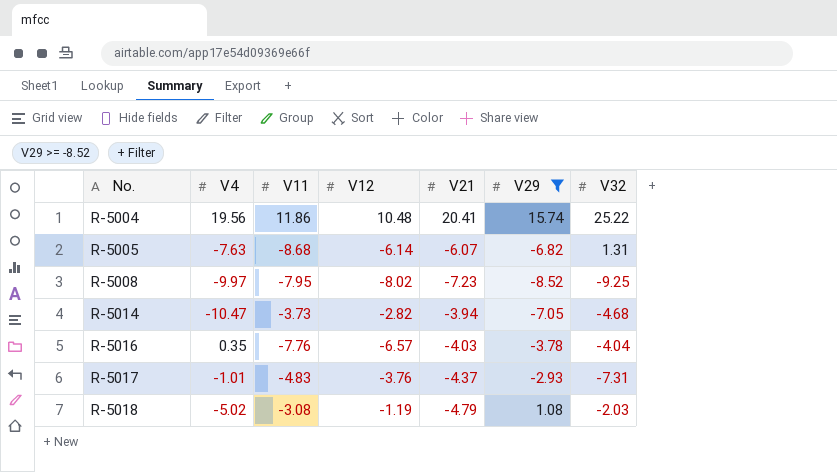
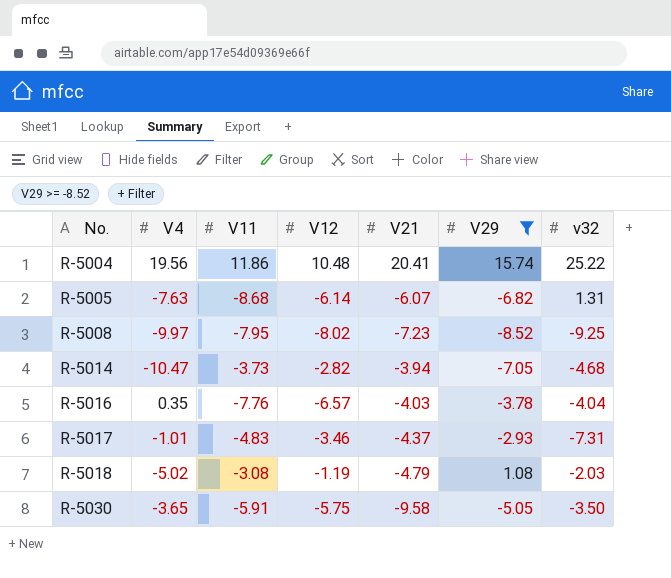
column name: V32 -> v32
R-5017 | V12: -3.76 -> -3.46
row R-5030: none -> -3.65 | -5.91 | -5.75 | -9.58 | -5.05 | -3.50

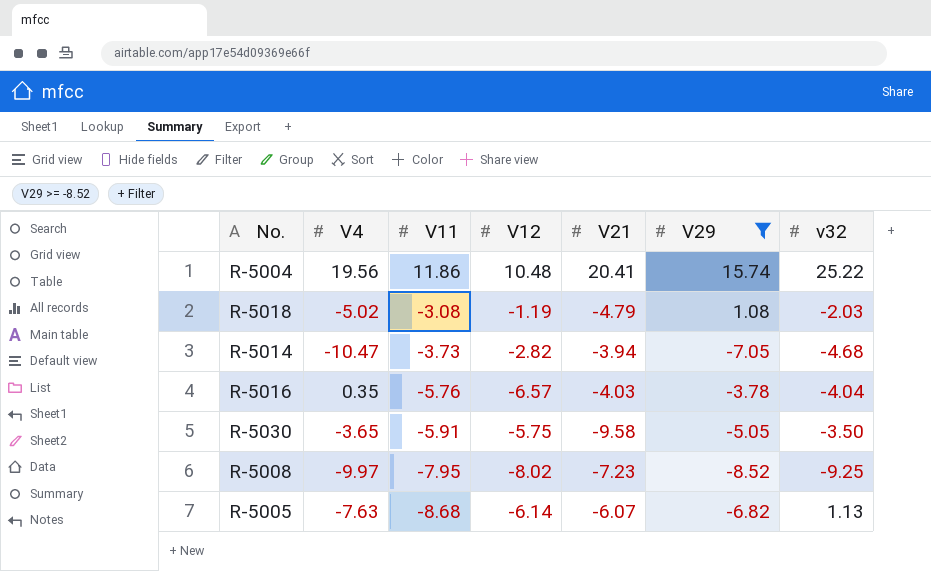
row order: No. ascending -> V11 descending
row R-5017: -1.01 | -4.83 | -3.46 | -4.37 | -2.93 | -7.31 -> none
R-5016 | V11: -7.76 -> -5.76
R-5005 | v32: 1.31 -> 1.13

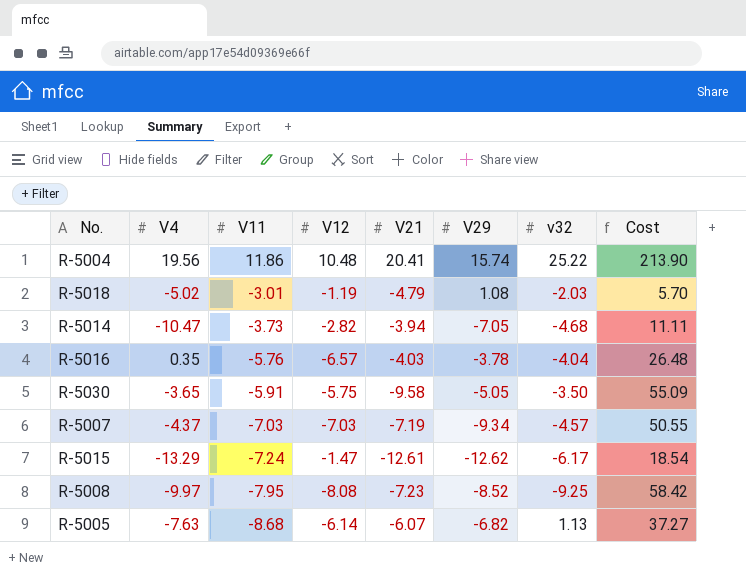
filter: V29 >= -8.52 -> none
column Cost | formula: none -> [V12] * [V21]
R-5018 | V11: -3.08 -> -3.01
R-5008 | V12: -8.02 -> -8.08

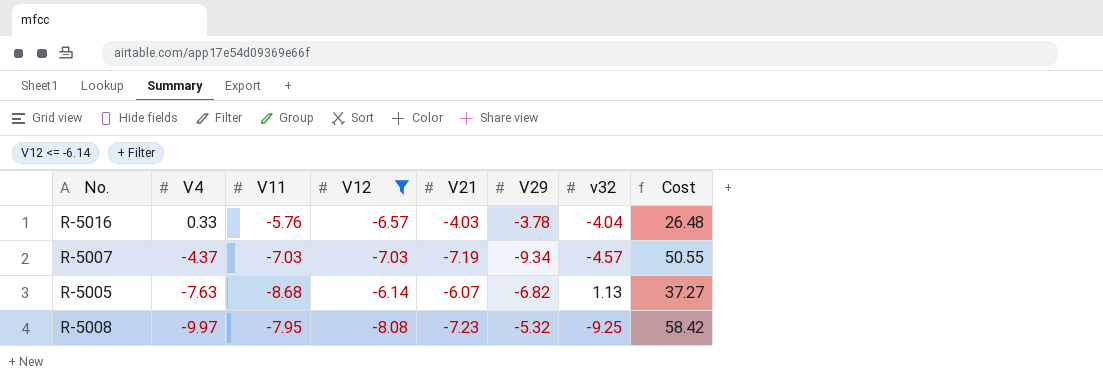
filter: none -> V12 <= -6.14
row order: V11 descending -> V4 descending
R-5016 | V4: 0.35 -> 0.33
R-5008 | V29: -8.52 -> -5.32

